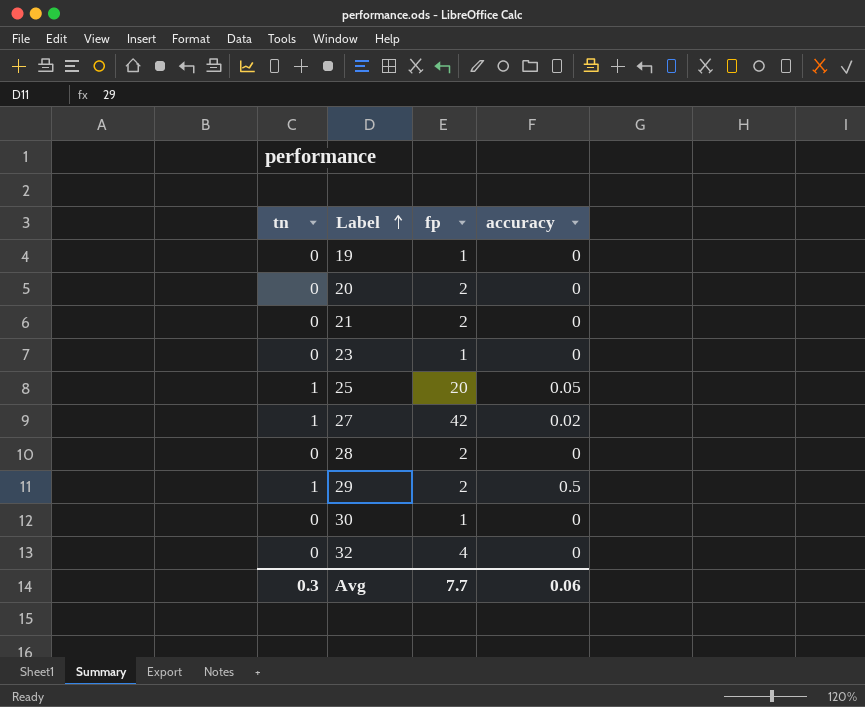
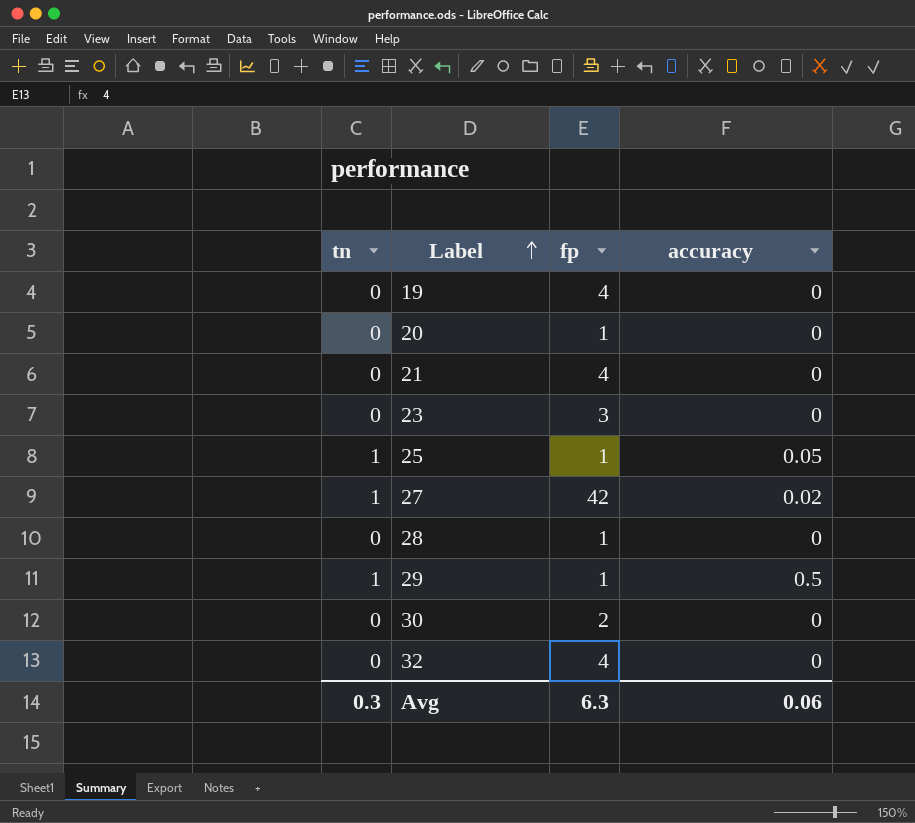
19 | fp: 1 -> 4
20 | fp: 2 -> 1
21 | fp: 2 -> 4
23 | fp: 1 -> 3
25 | fp: 20 -> 1
28 | fp: 2 -> 1
29 | fp: 2 -> 1
30 | fp: 1 -> 2
Avg | fp: 7.7 -> 6.3

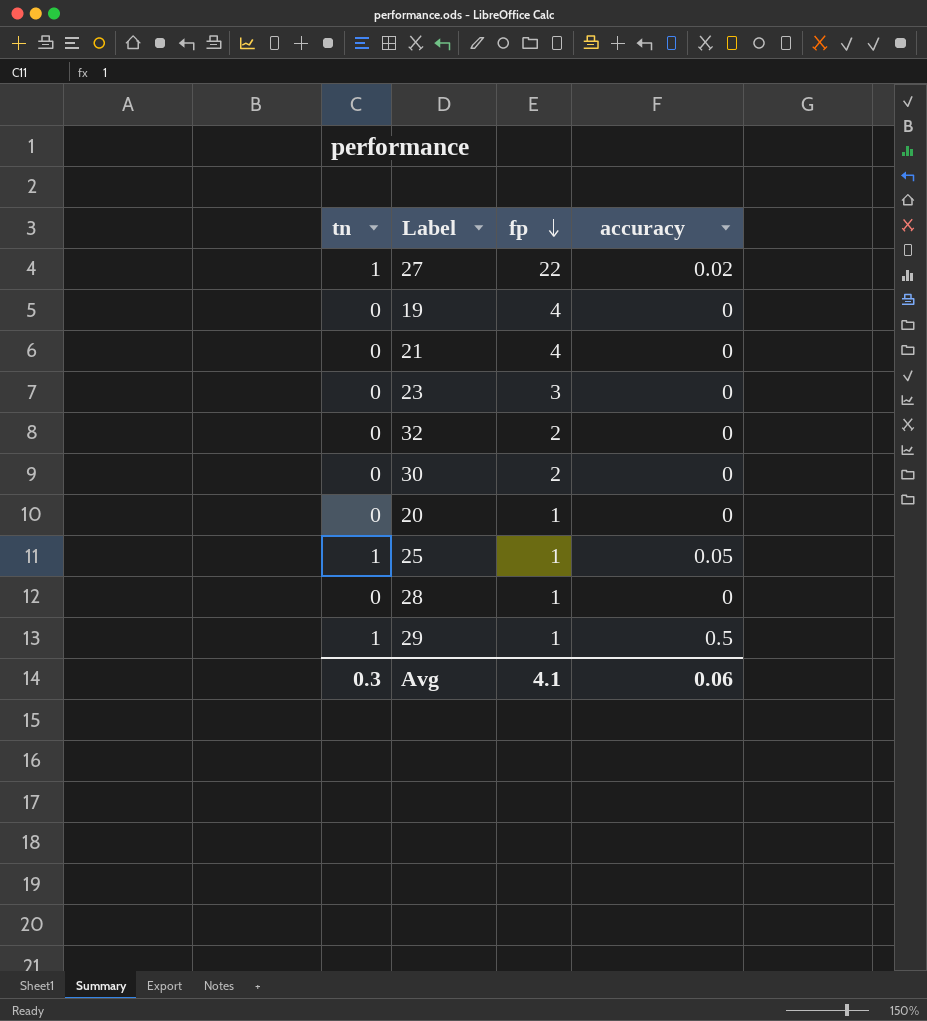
row order: Label ascending -> fp descending
27 | fp: 42 -> 22
32 | fp: 4 -> 2
Avg | fp: 6.3 -> 4.1

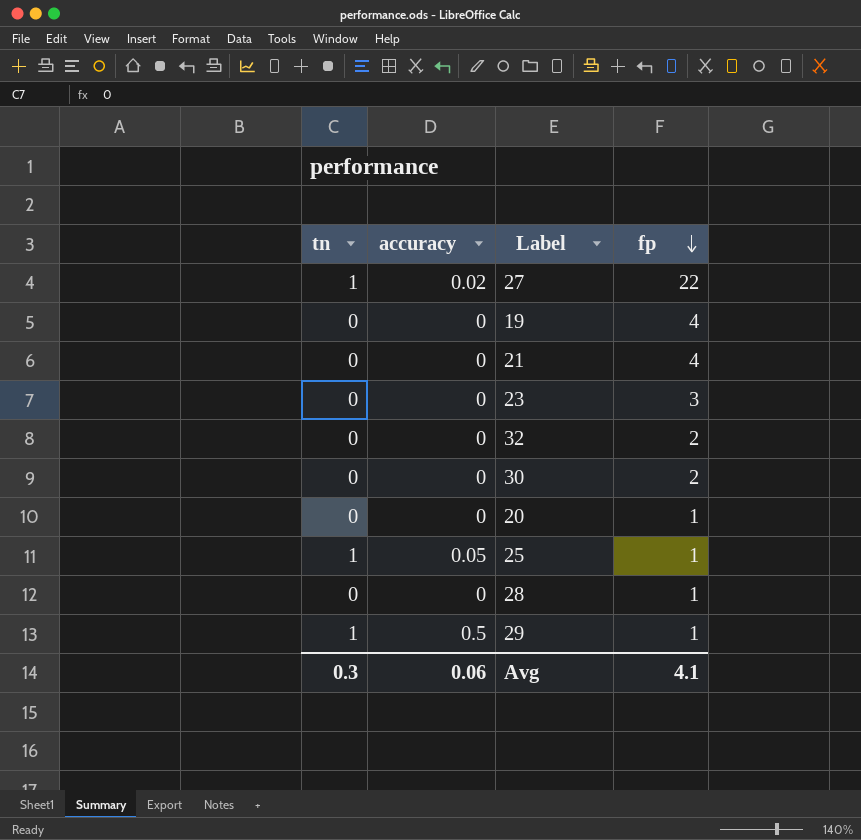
column accuracy | position: 4 -> 2

